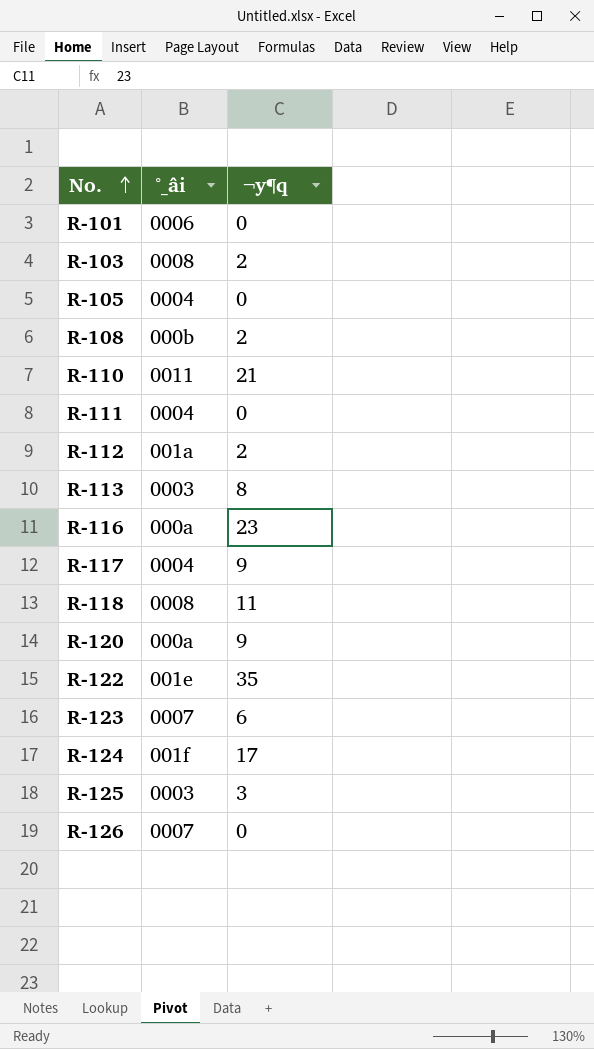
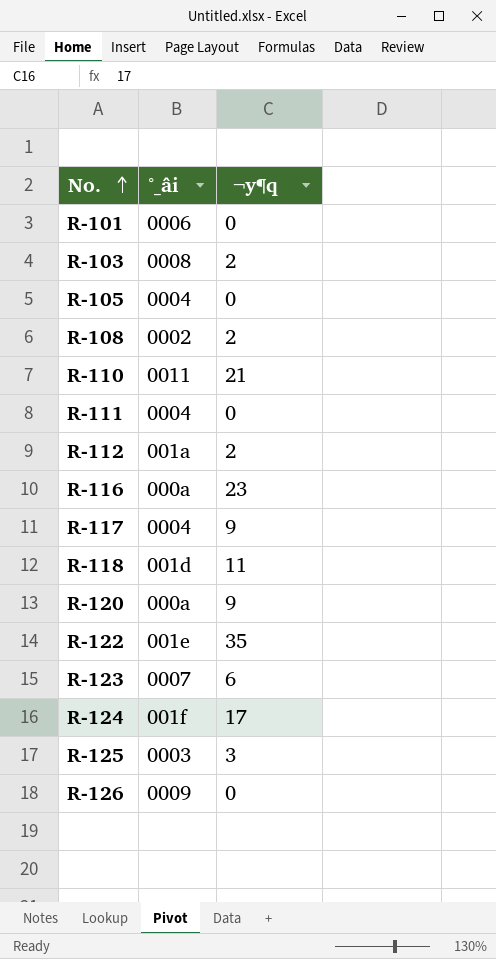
row R-113: 0003 | 8 -> none
R-108 | °_âi: 000b -> 0002
R-118 | °_âi: 0008 -> 001d
R-126 | °_âi: 0007 -> 0009

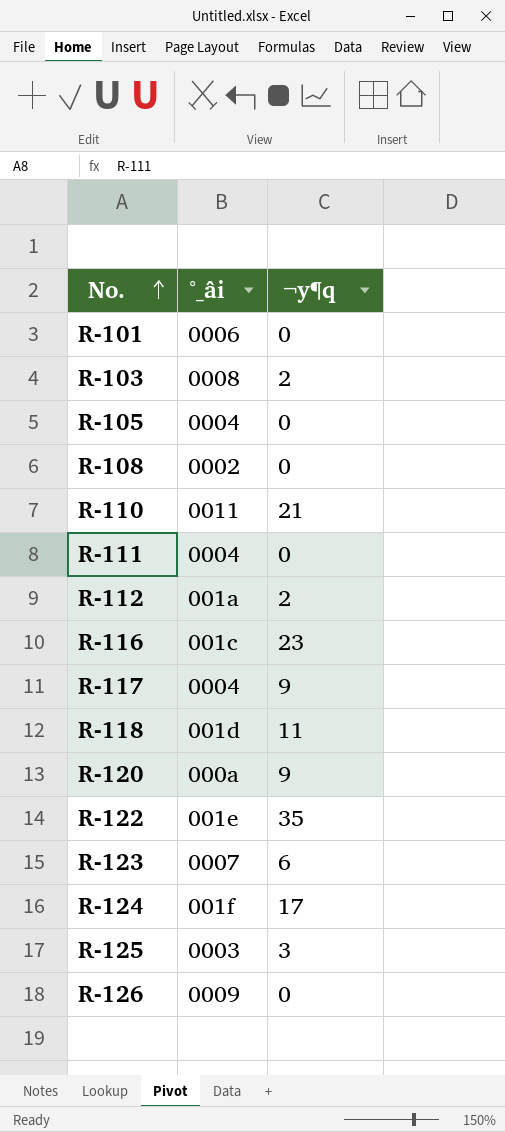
R-108 | ¬y¶q: 2 -> 0
R-116 | °_âi: 000a -> 001c

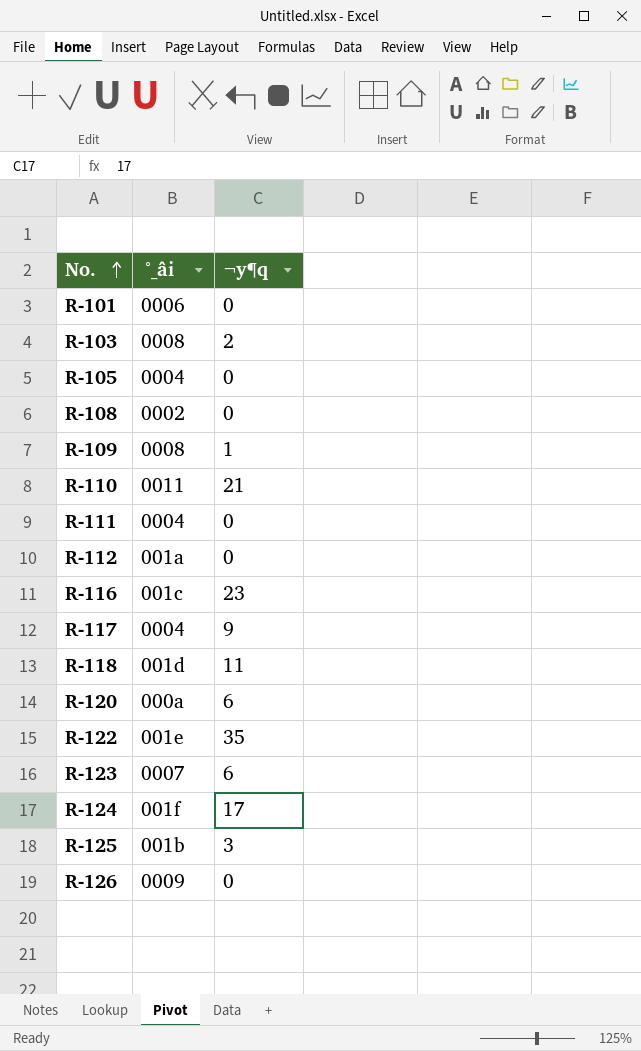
row R-109: none -> 0008 | 1
R-112 | ¬y¶q: 2 -> 0
R-120 | ¬y¶q: 9 -> 6
R-125 | °_âi: 0003 -> 001b

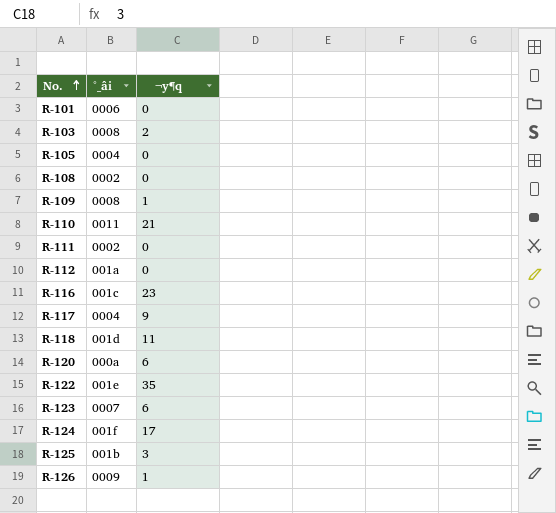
R-111 | °_âi: 0004 -> 0002
R-126 | ¬y¶q: 0 -> 1

